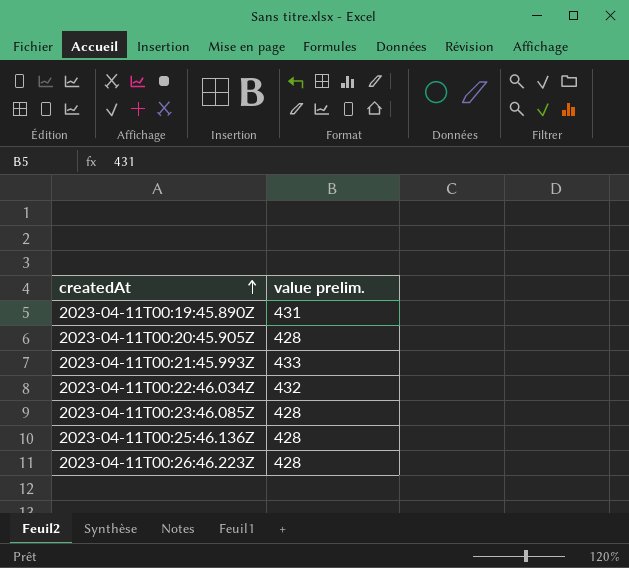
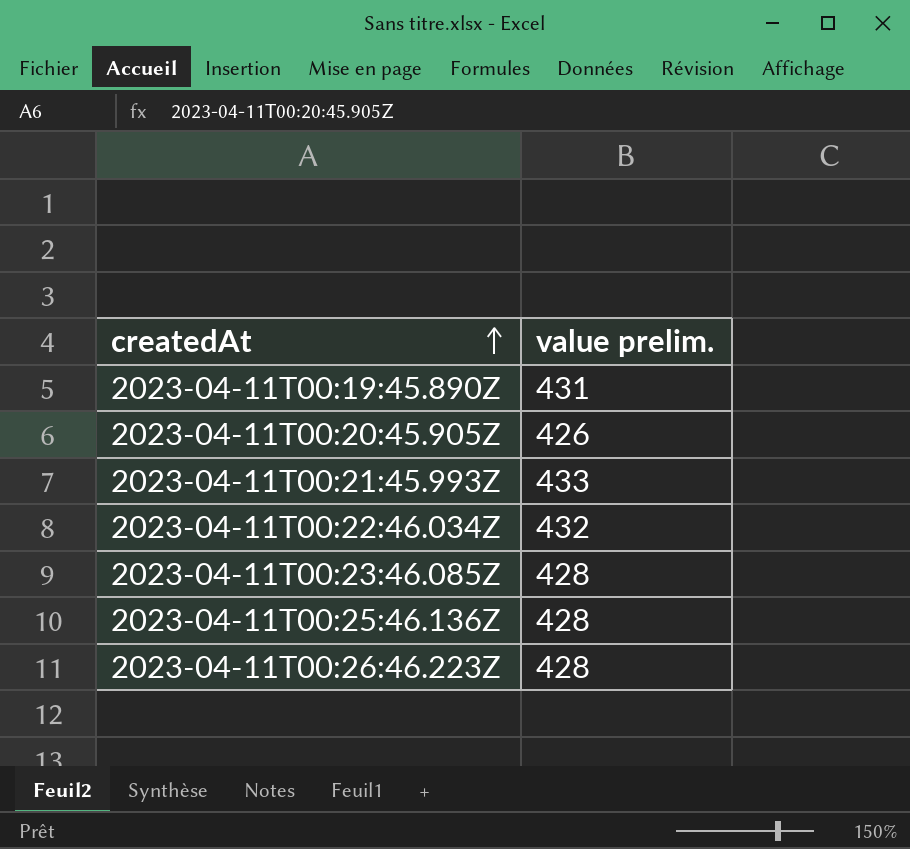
2023-04-11T00:20:45.905Z | value prelim.: 428 -> 426

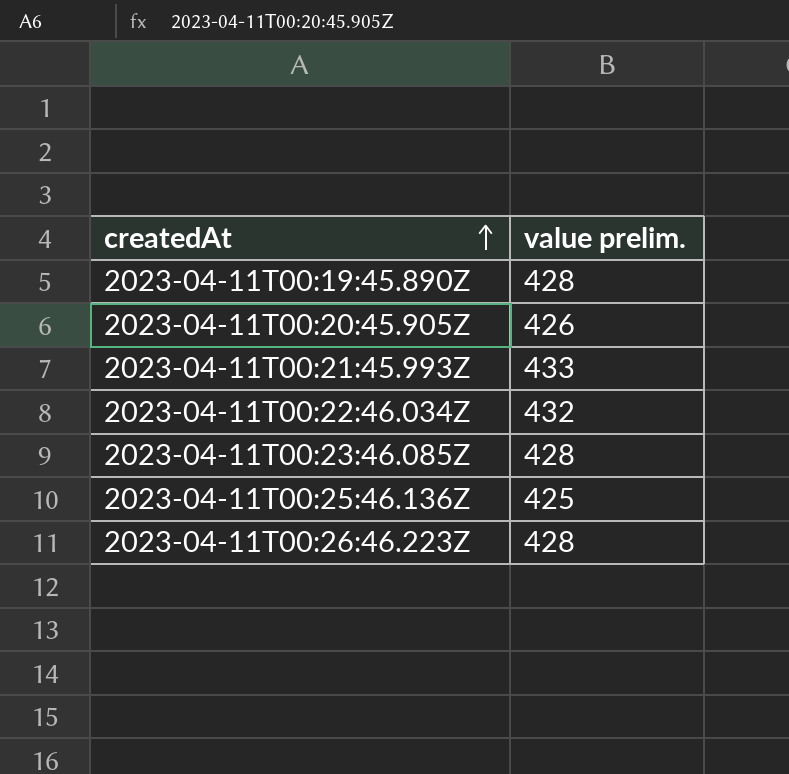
2023-04-11T00:19:45.890Z | value prelim.: 431 -> 428
2023-04-11T00:25:46.136Z | value prelim.: 428 -> 425

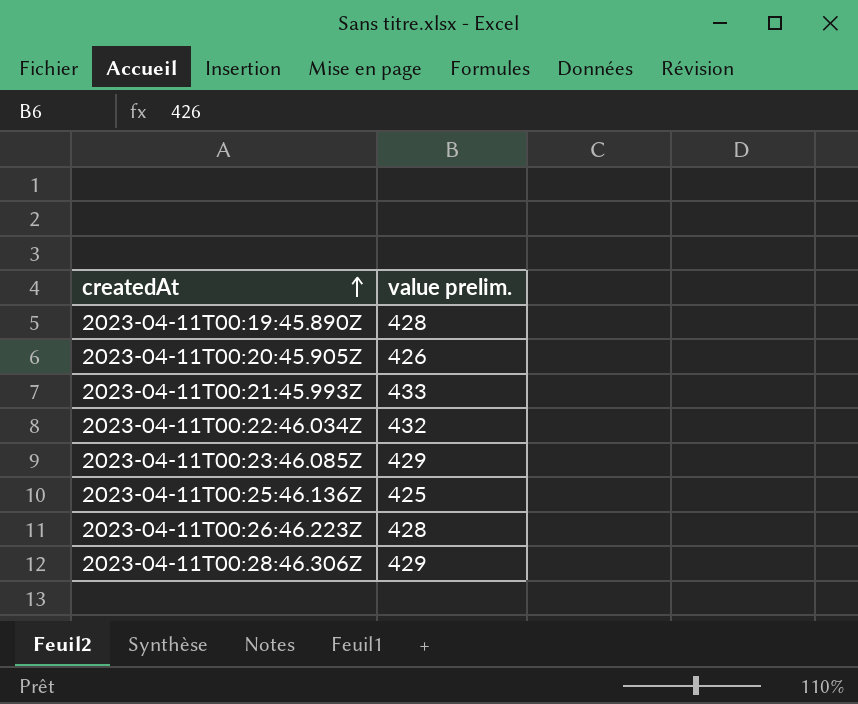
2023-04-11T00:23:46.085Z | value prelim.: 428 -> 429
row 2023-04-11T00:28:46.306Z: none -> 429

